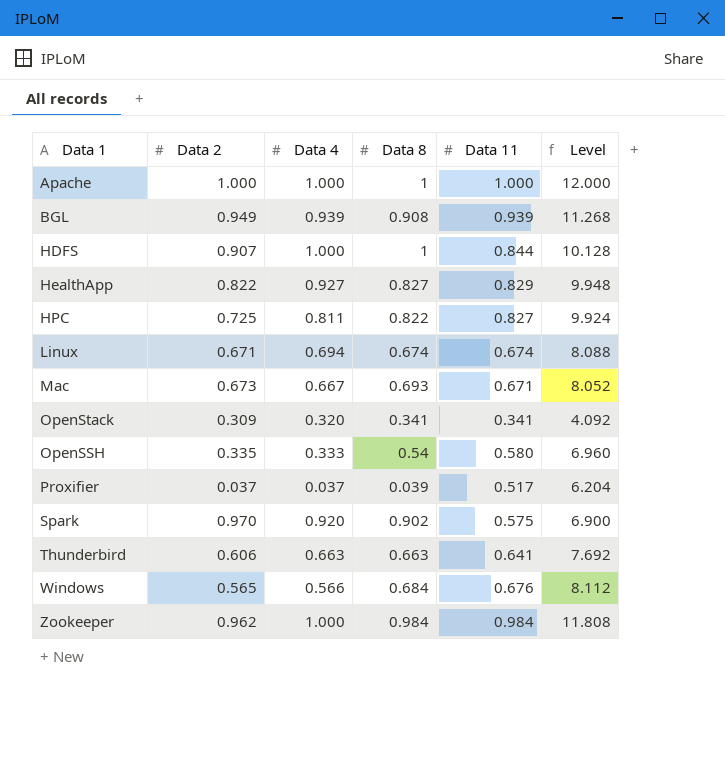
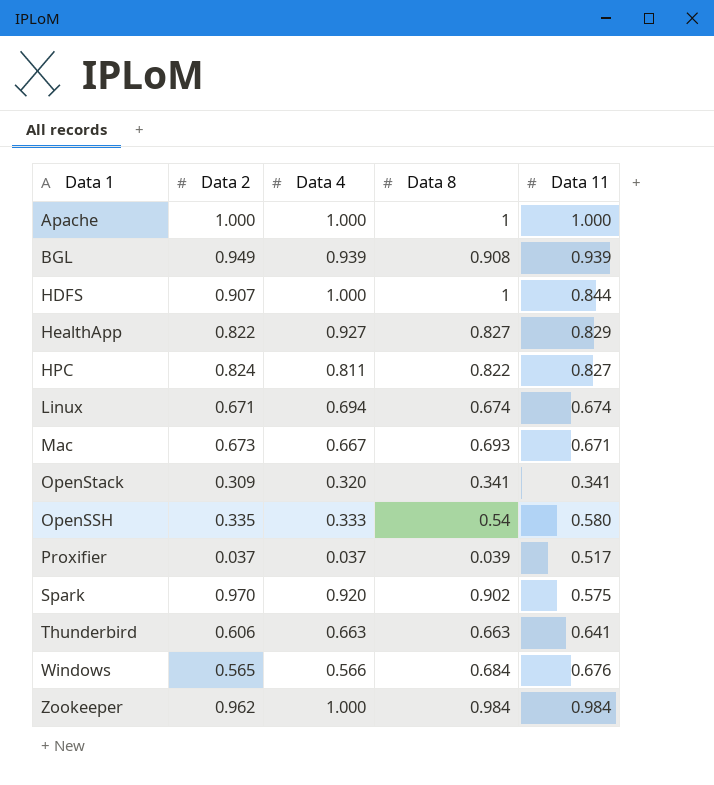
column Level | formula: [Data 11] * 12 -> none
HPC | Data 2: 0.725 -> 0.824

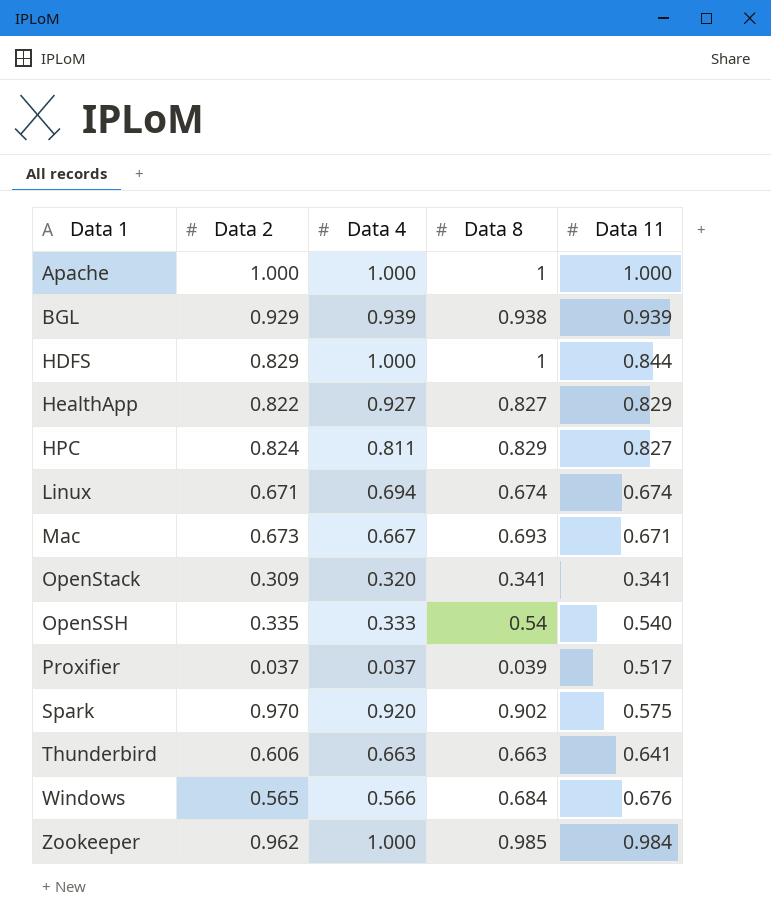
BGL | Data 2: 0.949 -> 0.929
BGL | Data 8: 0.908 -> 0.938
HDFS | Data 2: 0.907 -> 0.829
HPC | Data 8: 0.822 -> 0.829
OpenSSH | Data 11: 0.580 -> 0.540
Zookeeper | Data 8: 0.984 -> 0.985

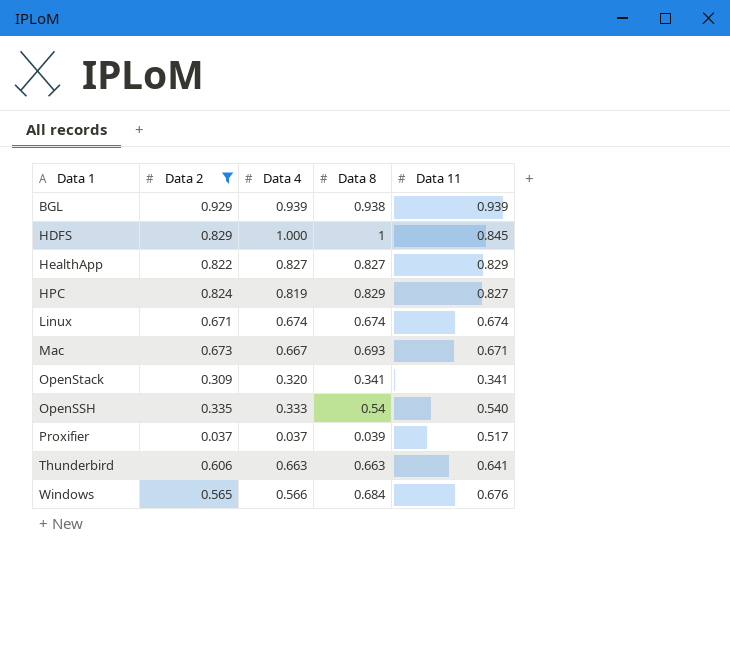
filter: none -> Data 2 <= 0.929
HDFS | Data 11: 0.844 -> 0.845
HealthApp | Data 4: 0.927 -> 0.827
HPC | Data 4: 0.811 -> 0.819
Linux | Data 4: 0.694 -> 0.674

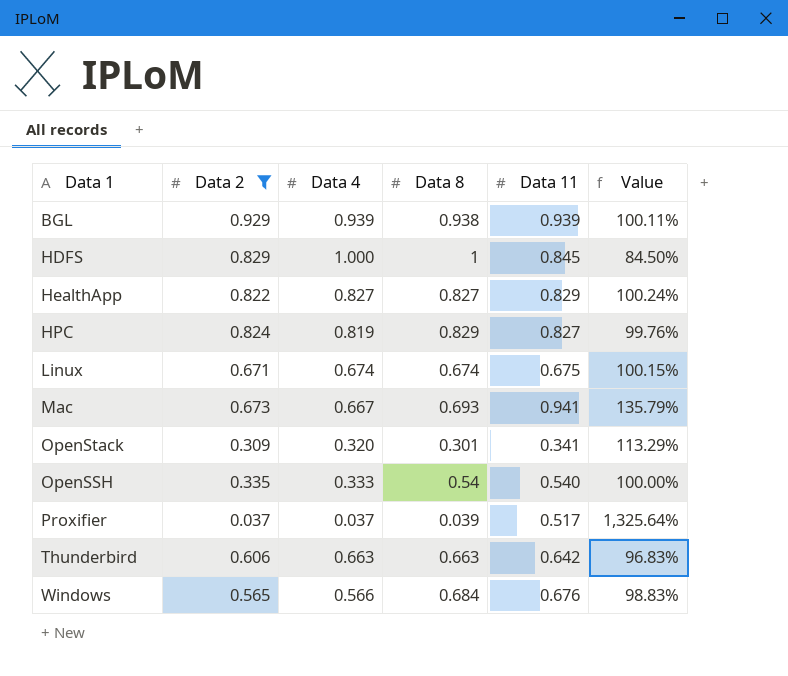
column Value | formula: none -> [Data 11] / [Data 8]
Linux | Data 11: 0.674 -> 0.675
Mac | Data 11: 0.671 -> 0.941
OpenStack | Data 8: 0.341 -> 0.301
Thunderbird | Data 11: 0.641 -> 0.642

